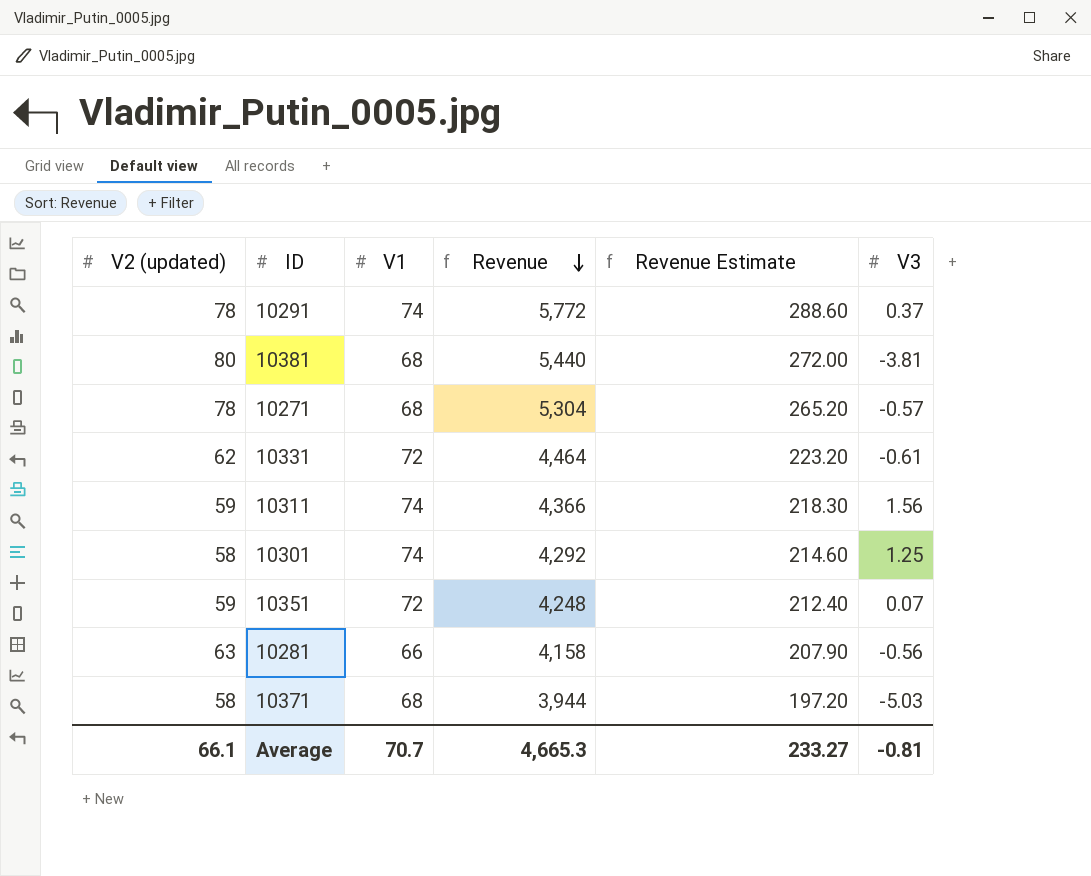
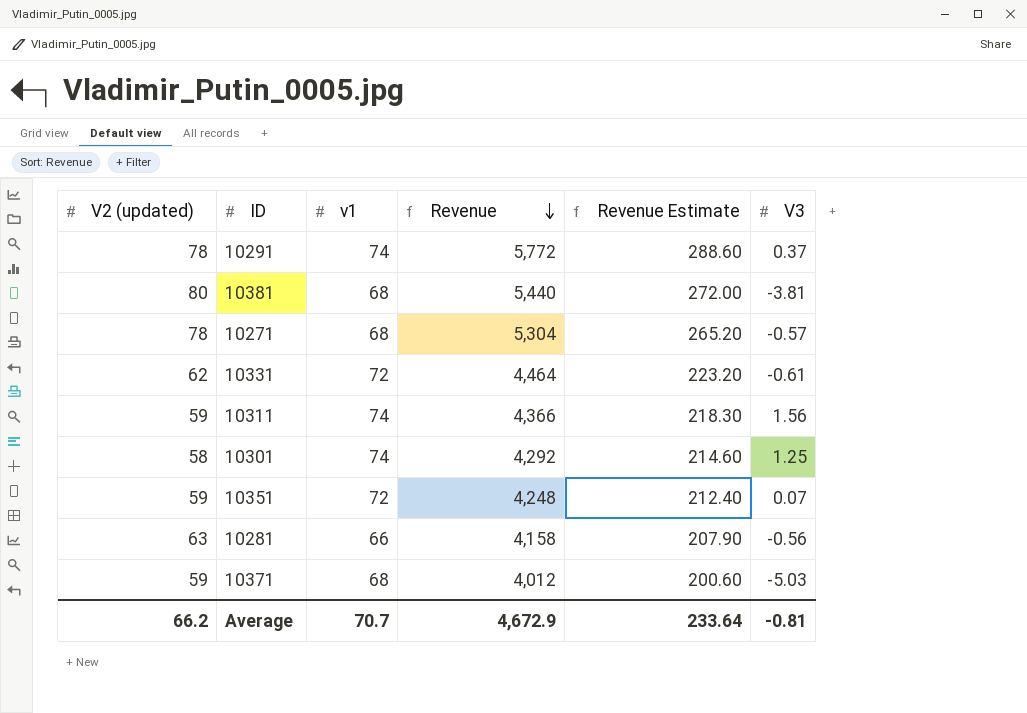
column name: V1 -> v1
10371 | V2 (updated): 58 -> 59
10371 | Revenue: 3,944 -> 4,012
10371 | Revenue Estimate: 197.20 -> 200.60
Average | V2 (updated): 66.1 -> 66.2
Average | Revenue: 4,665.3 -> 4,672.9
Average | Revenue Estimate: 233.27 -> 233.64

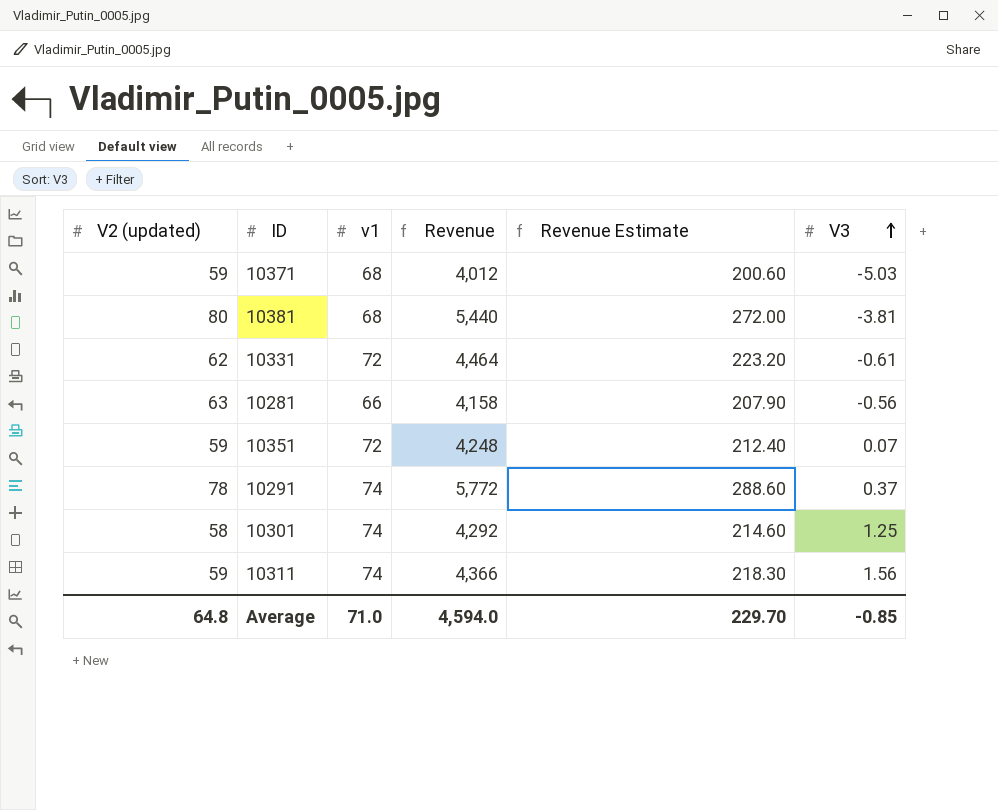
row order: Revenue descending -> V3 ascending
row 10271: 78 | 68 | 5,304 | 265.20 | -0.57 -> none
Average | V2 (updated): 66.2 -> 64.8
Average | v1: 70.7 -> 71.0
Average | Revenue: 4,672.9 -> 4,594.0
Average | Revenue Estimate: 233.64 -> 229.70
Average | V3: -0.81 -> -0.85

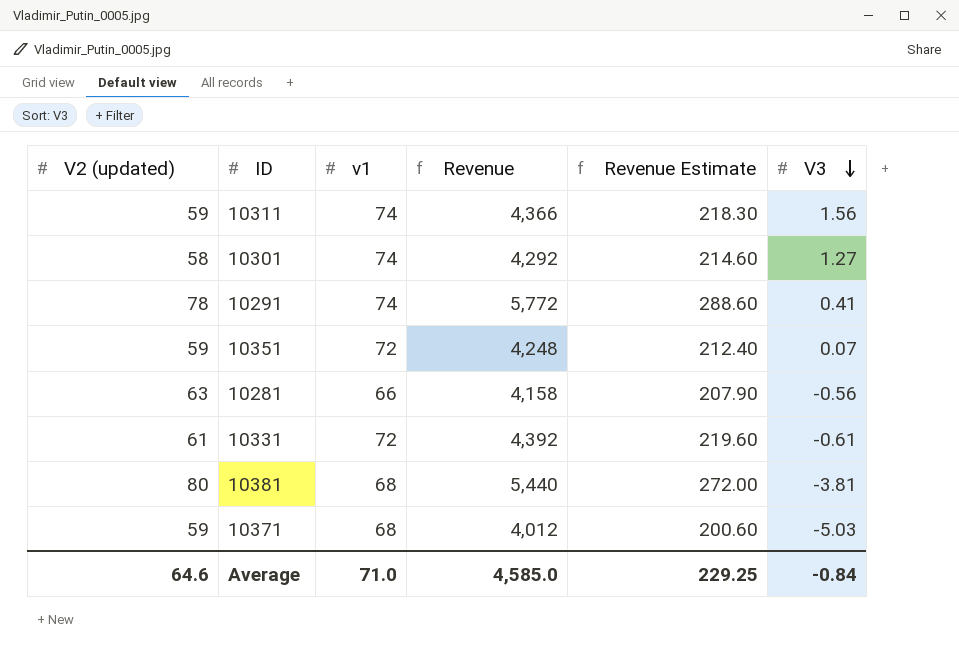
row order: V3 ascending -> V3 descending
10301 | V3: 1.25 -> 1.27
10291 | V3: 0.37 -> 0.41
10331 | V2 (updated): 62 -> 61
10331 | Revenue: 4,464 -> 4,392
10331 | Revenue Estimate: 223.20 -> 219.60
Average | V2 (updated): 64.8 -> 64.6
Average | Revenue: 4,594.0 -> 4,585.0
Average | Revenue Estimate: 229.70 -> 229.25
Average | V3: -0.85 -> -0.84

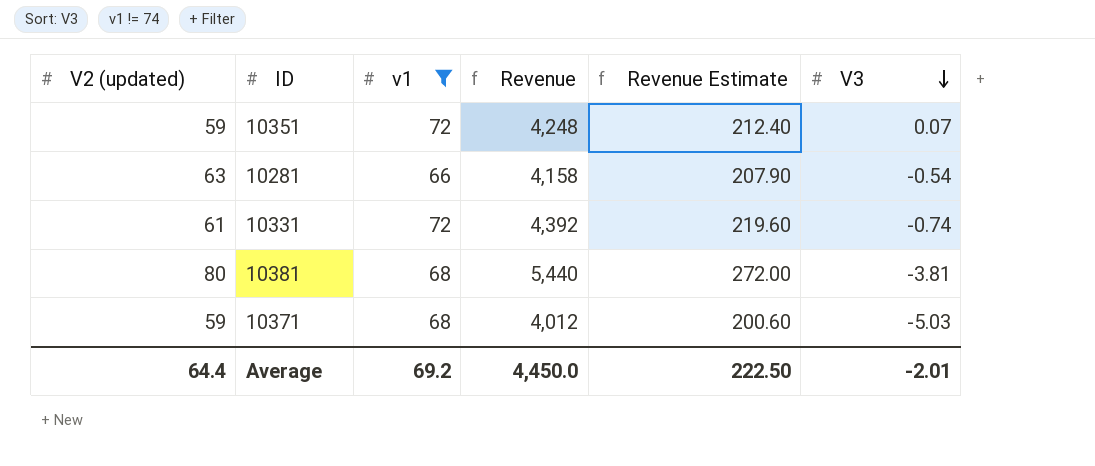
filter: none -> v1 != 74
10281 | V3: -0.56 -> -0.54
10331 | V3: -0.61 -> -0.74
Average | V2 (updated): 64.6 -> 64.4
Average | v1: 71.0 -> 69.2
Average | Revenue: 4,585.0 -> 4,450.0
Average | Revenue Estimate: 229.25 -> 222.50
Average | V3: -0.84 -> -2.01

